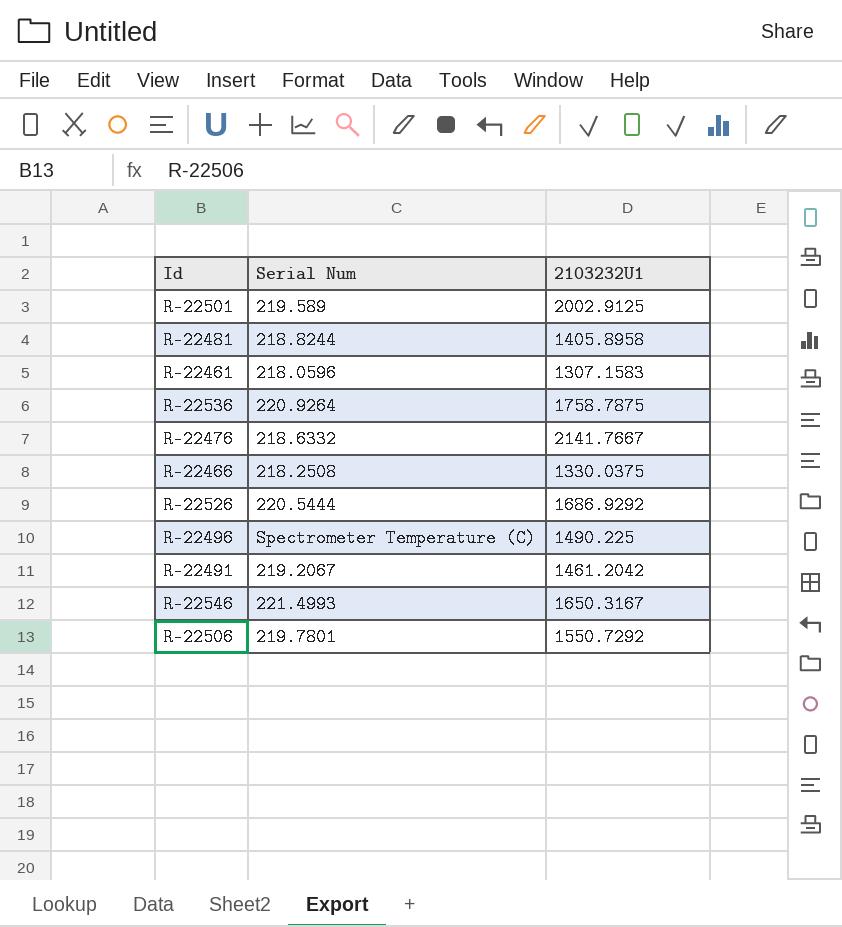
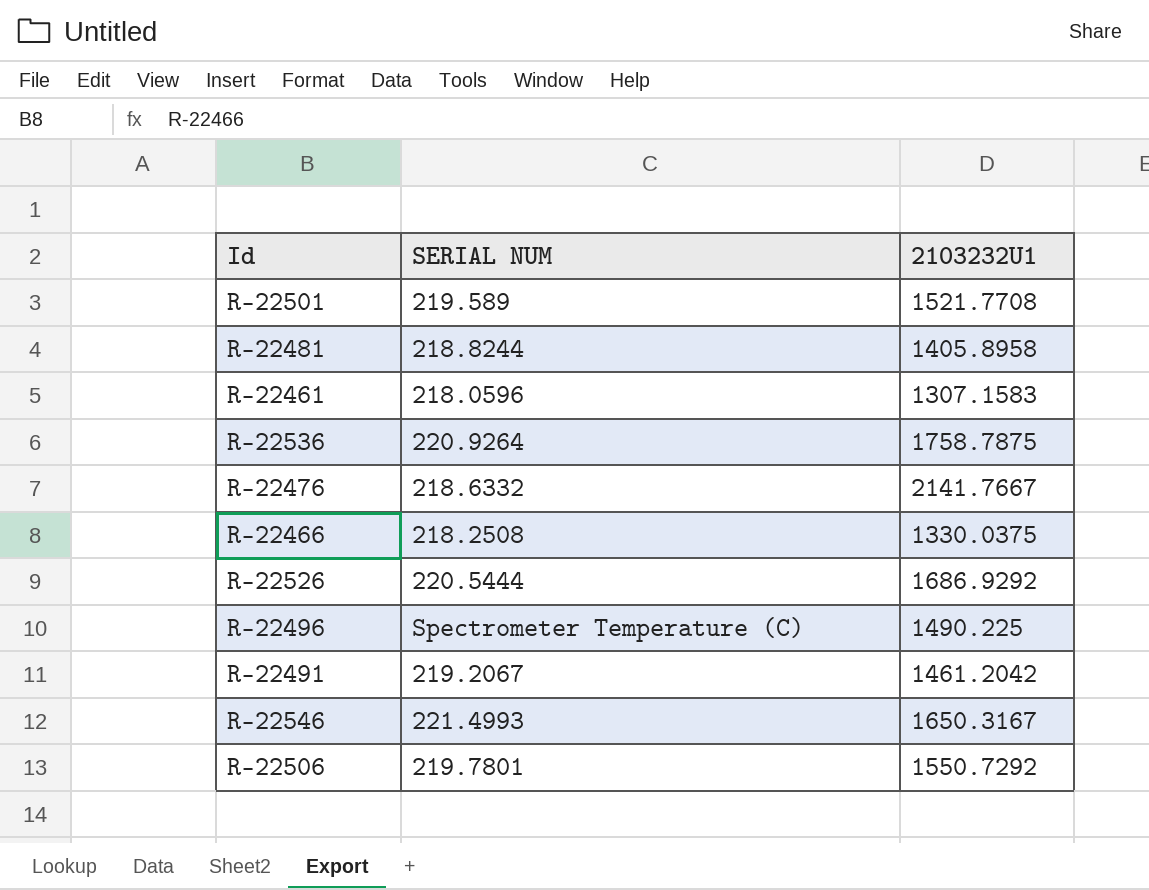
column name: Serial Num -> SERIAL NUM
R-22501 | 2103232U1: 2002.9125 -> 1521.7708

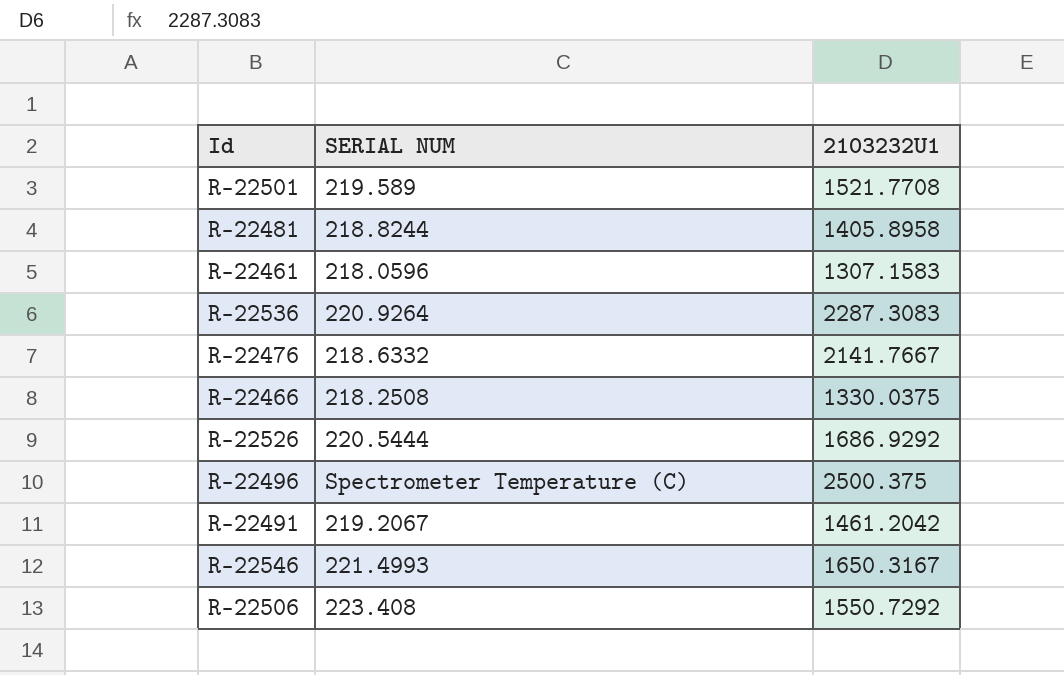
R-22536 | 2103232U1: 1758.7875 -> 2287.3083
R-22496 | 2103232U1: 1490.225 -> 2500.375
R-22506 | SERIAL NUM: 219.7801 -> 223.408

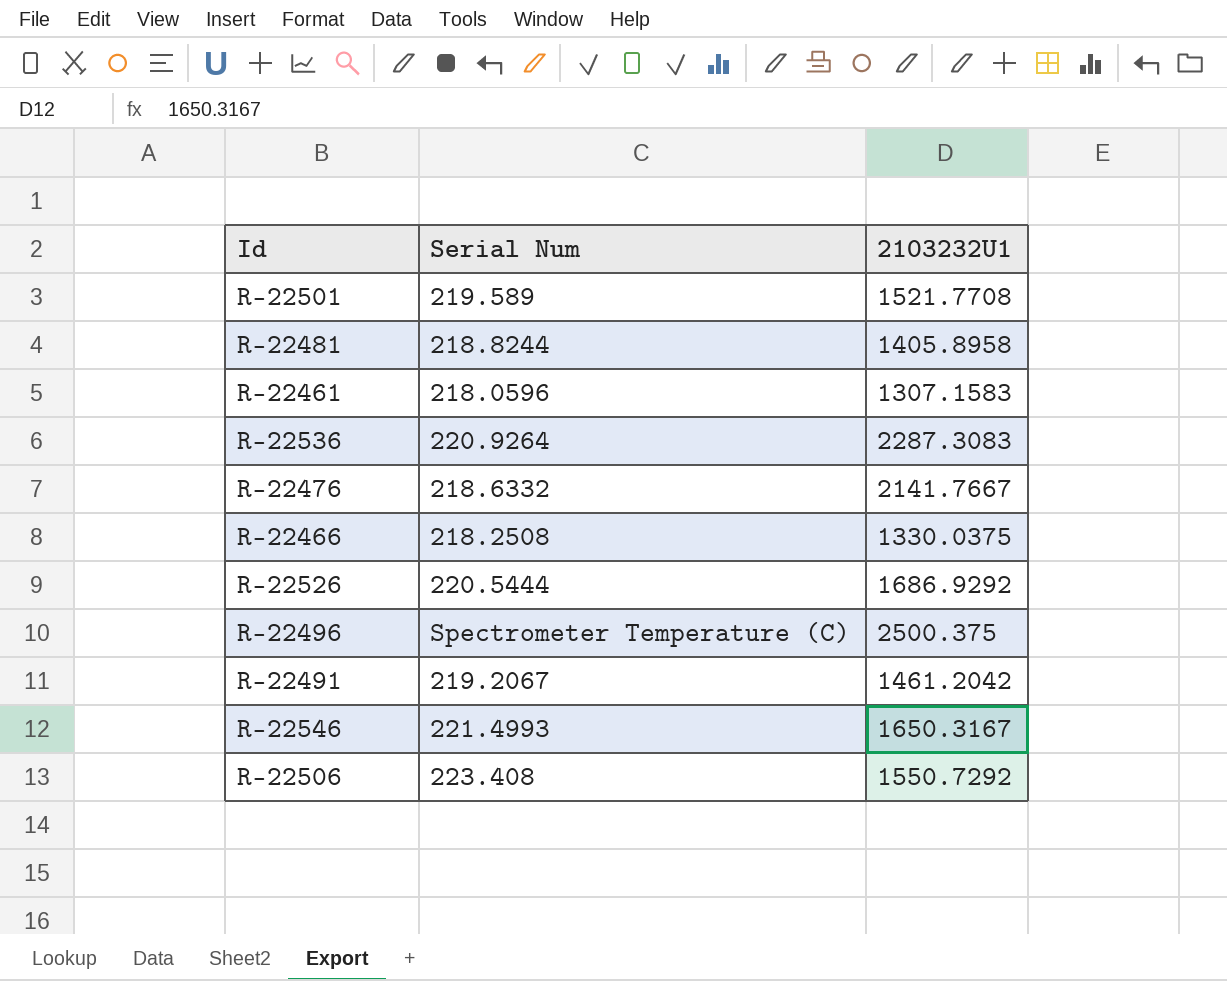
column name: SERIAL NUM -> Serial Num

